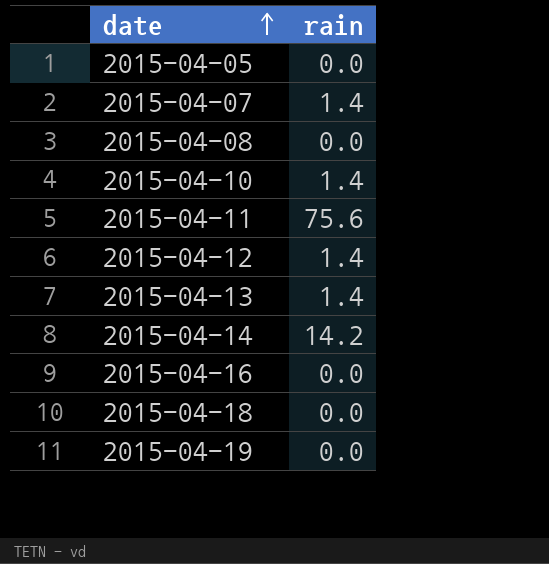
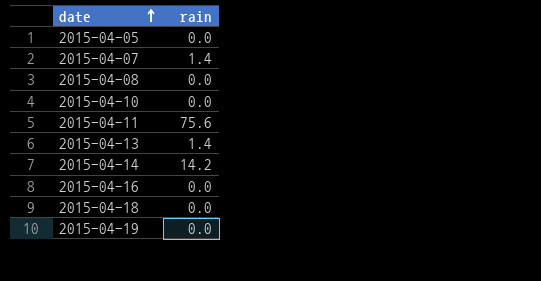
row 2015-04-12: 1.4 -> none
2015-04-10 | rain: 1.4 -> 0.0

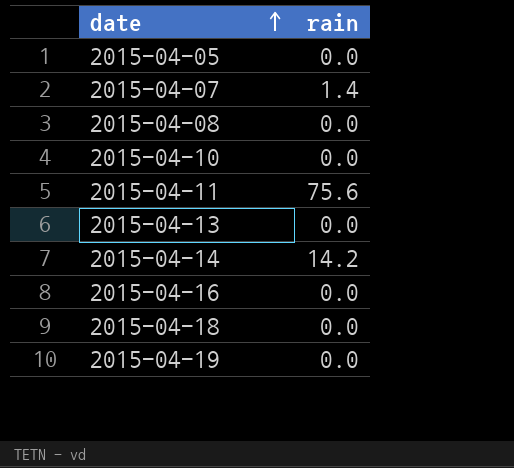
2015-04-13 | rain: 1.4 -> 0.0

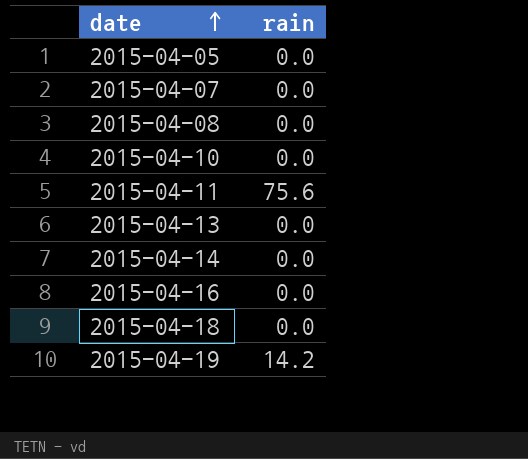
2015-04-07 | rain: 1.4 -> 0.0
2015-04-14 | rain: 14.2 -> 0.0
2015-04-19 | rain: 0.0 -> 14.2

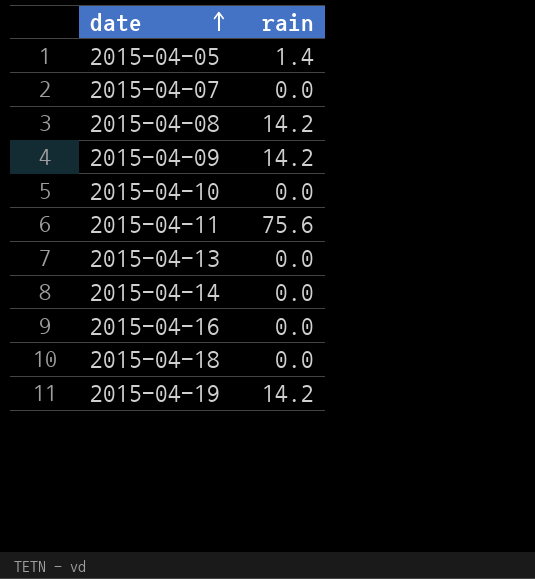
2015-04-05 | rain: 0.0 -> 1.4
2015-04-08 | rain: 0.0 -> 14.2
row 2015-04-09: none -> 14.2

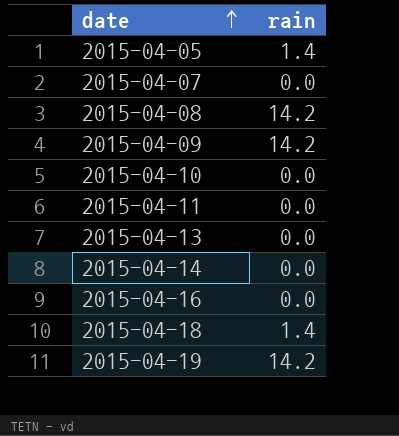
2015-04-11 | rain: 75.6 -> 0.0
2015-04-18 | rain: 0.0 -> 1.4

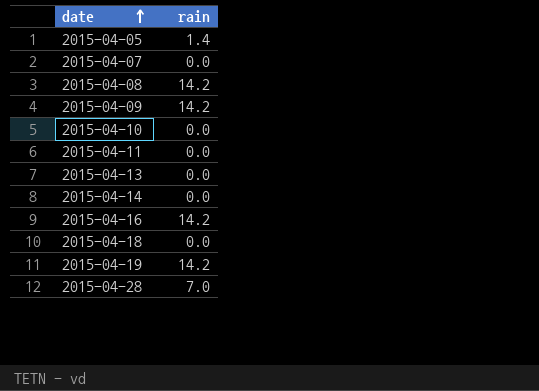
2015-04-16 | rain: 0.0 -> 14.2
2015-04-18 | rain: 1.4 -> 0.0
row 2015-04-28: none -> 7.0

